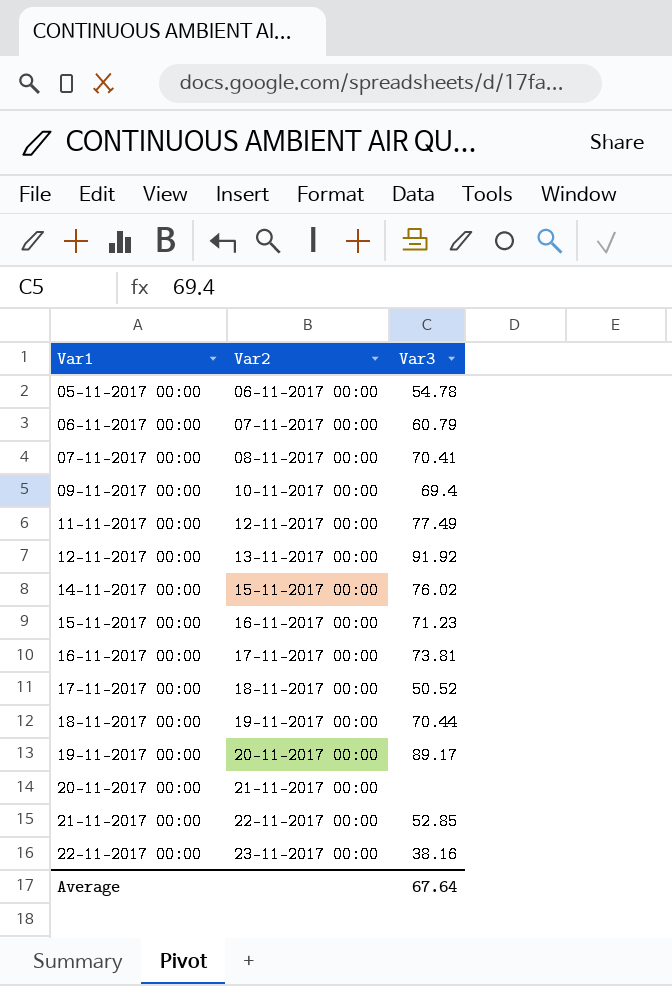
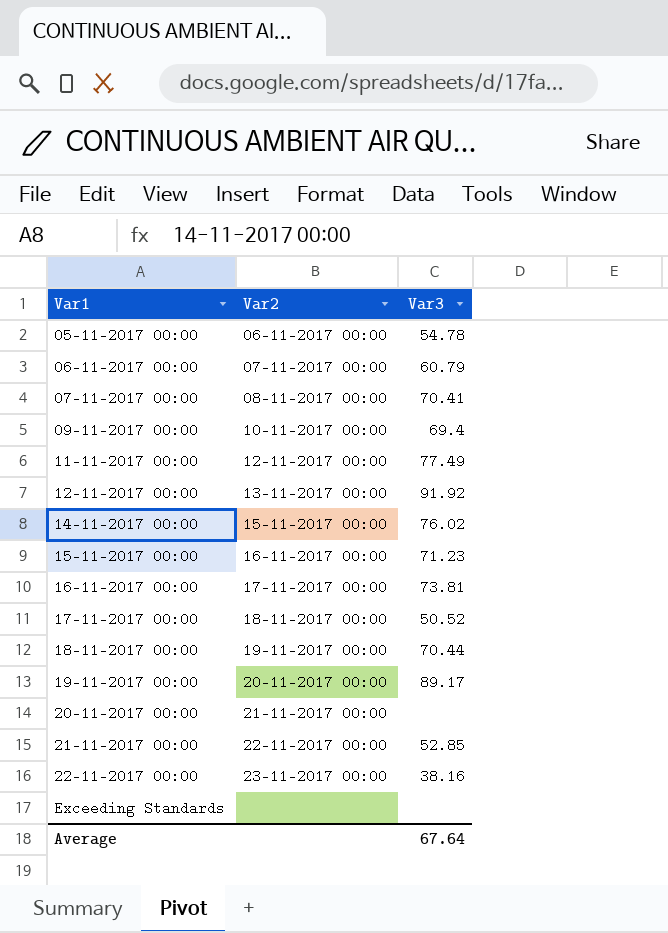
row Exceeding Standards: none -> none | none

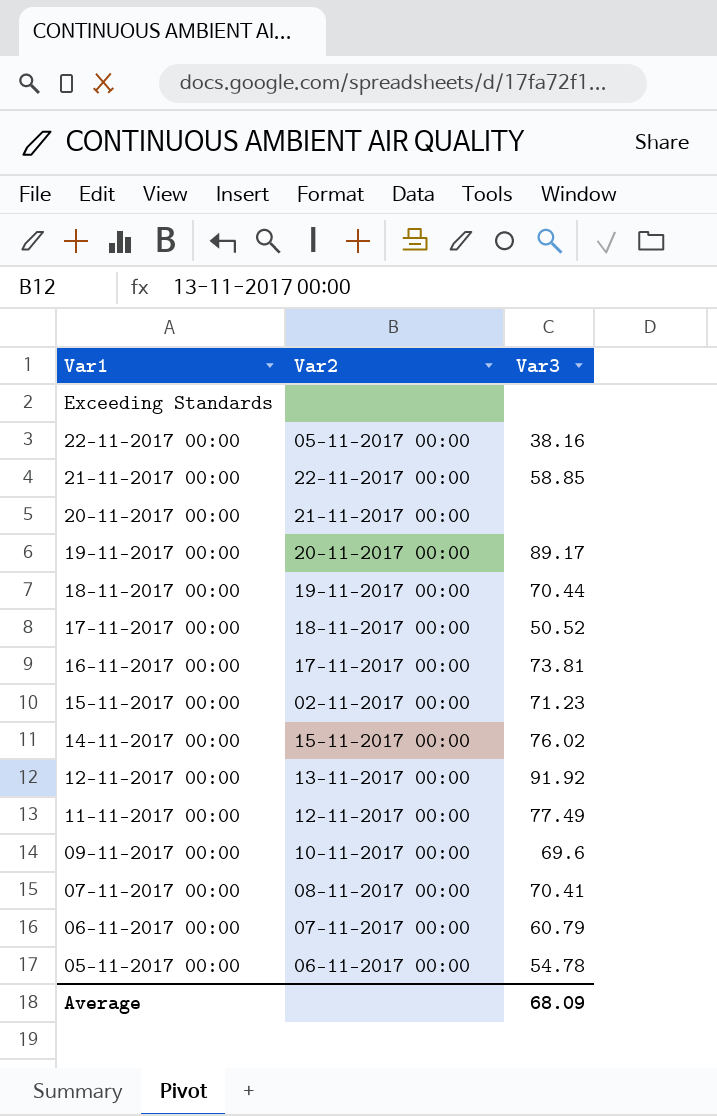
row order: Var1 ascending -> Var1 descending
22-11-2017 00:00 | Var2: 23-11-2017 00:00 -> 05-11-2017 00:00
21-11-2017 00:00 | Var3: 52.85 -> 58.85
15-11-2017 00:00 | Var2: 16-11-2017 00:00 -> 02-11-2017 00:00
09-11-2017 00:00 | Var3: 69.4 -> 69.6
Average | Var3: 67.64 -> 68.09

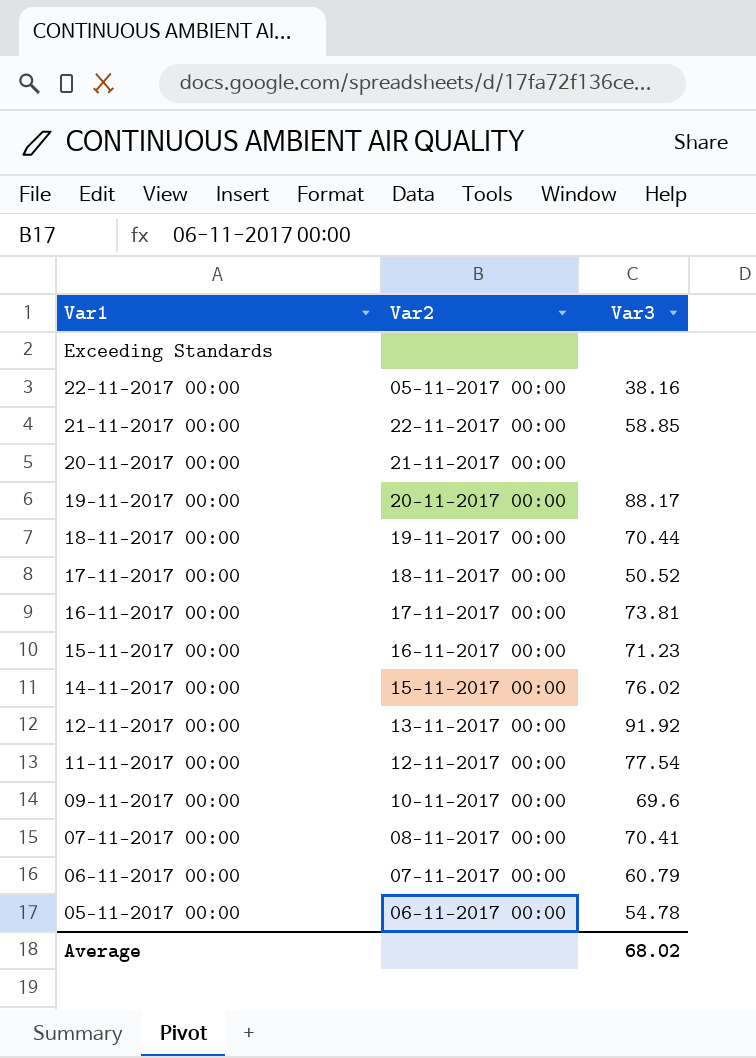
19-11-2017 00:00 | Var3: 89.17 -> 88.17
15-11-2017 00:00 | Var2: 02-11-2017 00:00 -> 16-11-2017 00:00
11-11-2017 00:00 | Var3: 77.49 -> 77.54
Average | Var3: 68.09 -> 68.02

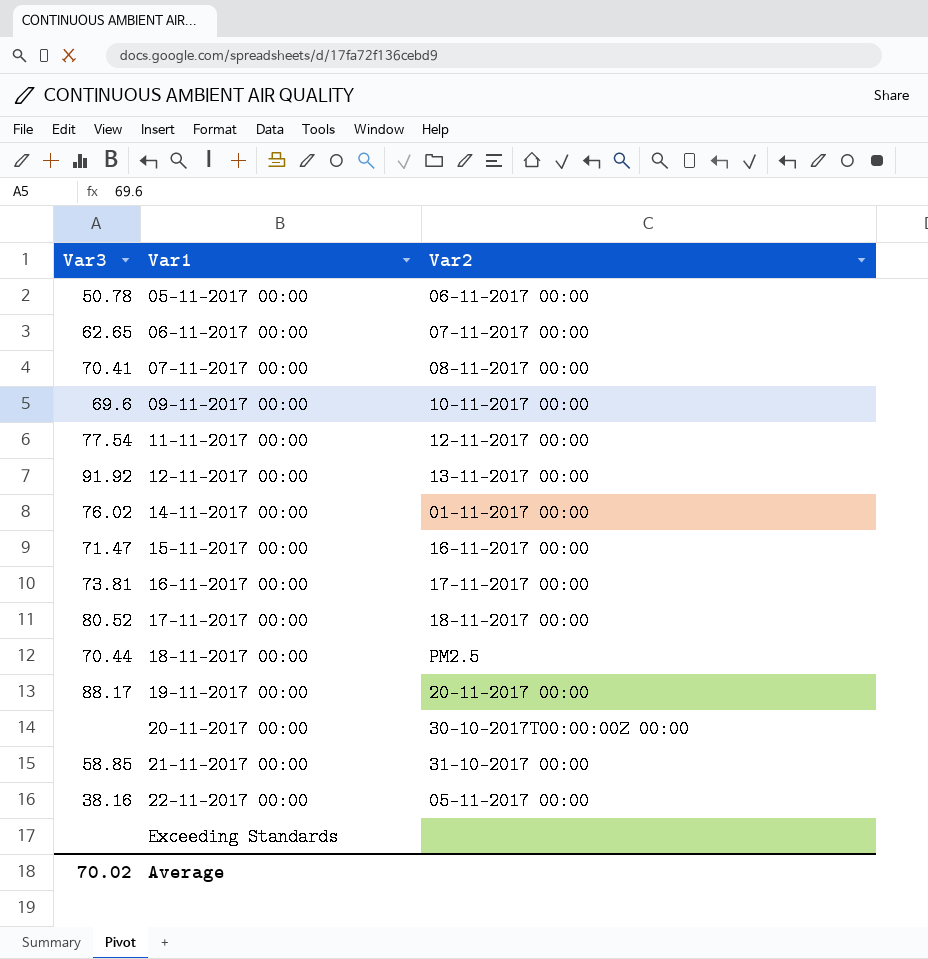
row order: Var1 descending -> Var1 ascending
column Var3 | position: 3 -> 1
05-11-2017 00:00 | Var3: 54.78 -> 50.78
06-11-2017 00:00 | Var3: 60.79 -> 62.65
14-11-2017 00:00 | Var2: 15-11-2017 00:00 -> 01-11-2017 00:00
15-11-2017 00:00 | Var3: 71.23 -> 71.47
17-11-2017 00:00 | Var3: 50.52 -> 80.52
18-11-2017 00:00 | Var2: 19-11-2017 00:00 -> PM2.5
20-11-2017 00:00 | Var2: 21-11-2017 00:00 -> 30-10-2017T00:00:00Z 00:00
21-11-2017 00:00 | Var2: 22-11-2017 00:00 -> 31-10-2017 00:00
Average | Var3: 68.02 -> 70.02

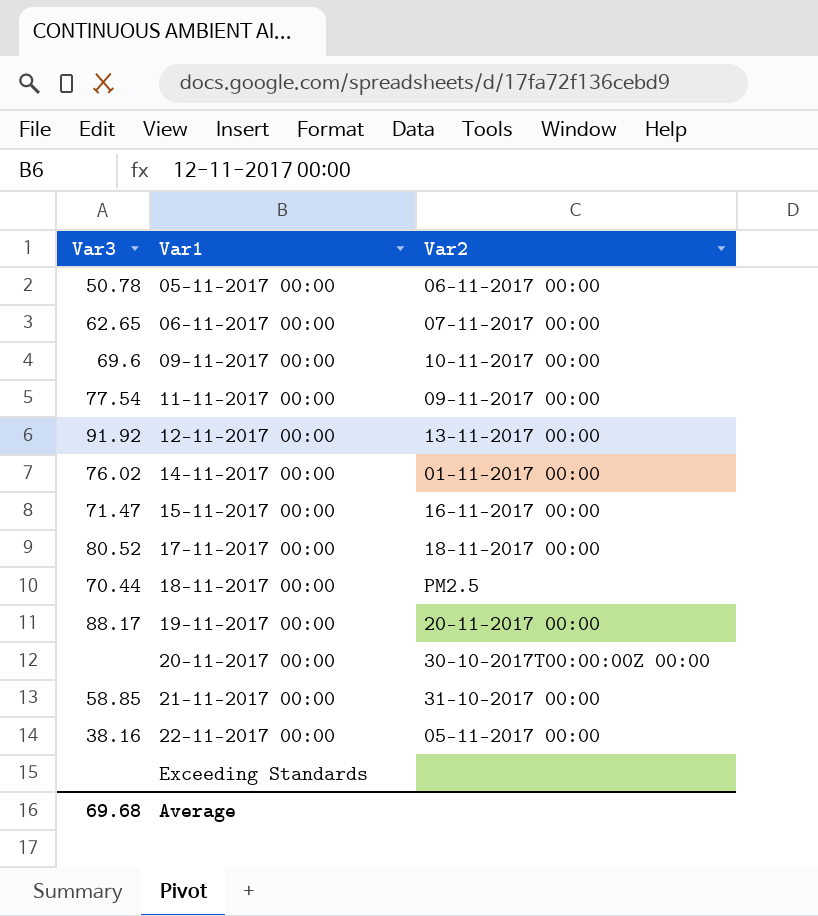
row 07-11-2017 00:00: 70.41 | 08-11-2017 00:00 -> none
row 16-11-2017 00:00: 73.81 | 17-11-2017 00:00 -> none
11-11-2017 00:00 | Var2: 12-11-2017 00:00 -> 09-11-2017 00:00
Average | Var3: 70.02 -> 69.68

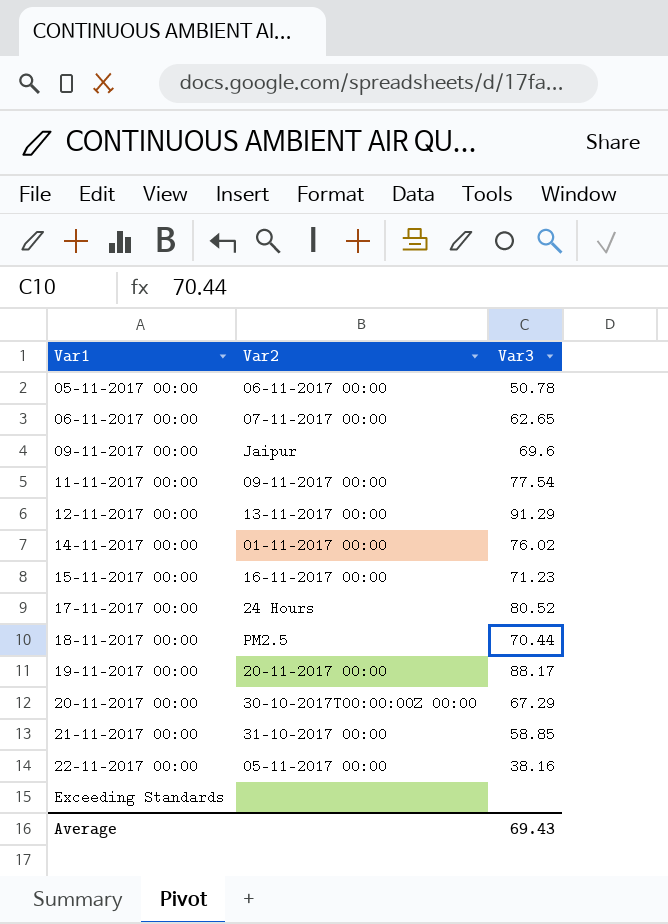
column Var3 | position: 1 -> 3
09-11-2017 00:00 | Var2: 10-11-2017 00:00 -> Jaipur
12-11-2017 00:00 | Var3: 91.92 -> 91.29
15-11-2017 00:00 | Var3: 71.47 -> 71.23
17-11-2017 00:00 | Var2: 18-11-2017 00:00 -> 24 Hours
20-11-2017 00:00 | Var3: none -> 67.29
Average | Var3: 69.68 -> 69.43

